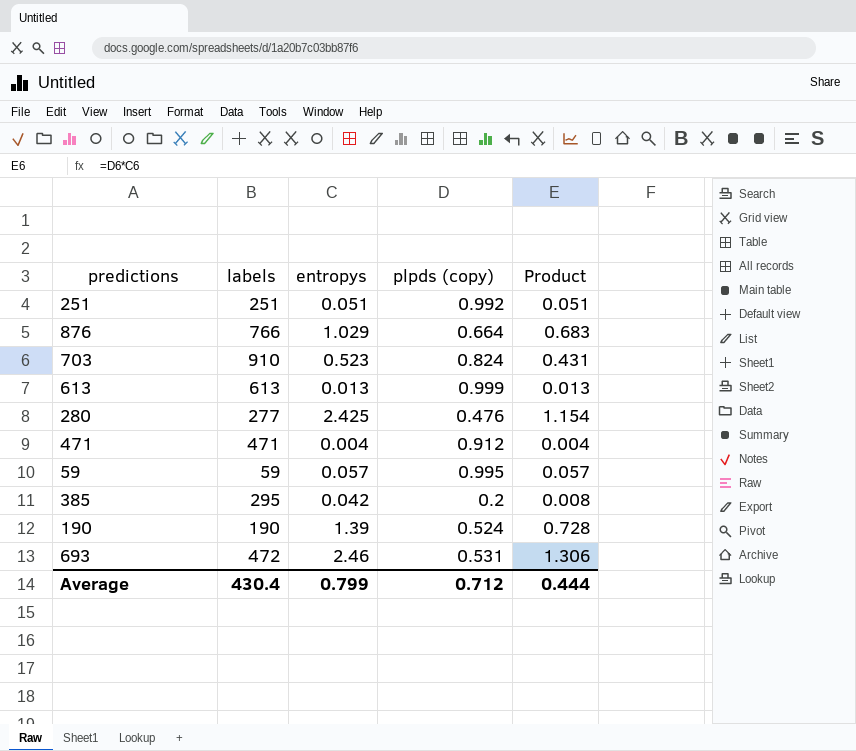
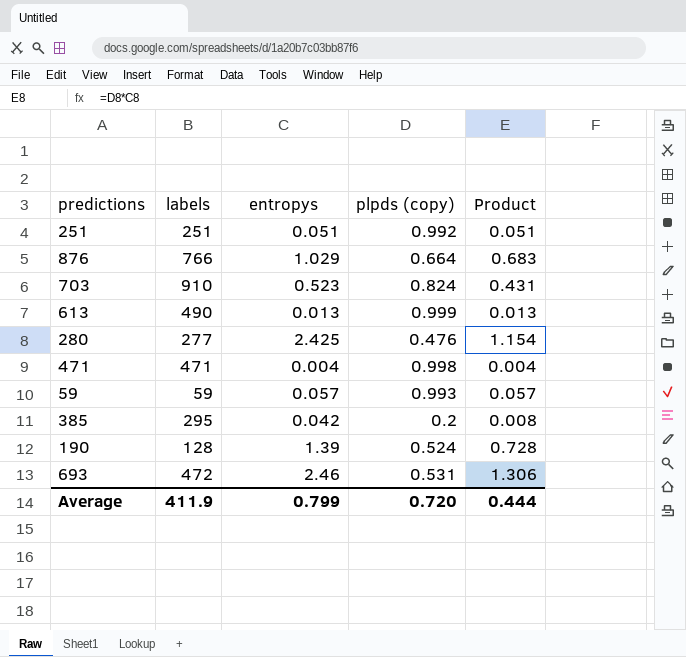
613 | labels: 613 -> 490
471 | plpds (copy): 0.912 -> 0.998
59 | plpds (copy): 0.995 -> 0.993
190 | labels: 190 -> 128
Average | labels: 430.4 -> 411.9
Average | plpds (copy): 0.712 -> 0.720

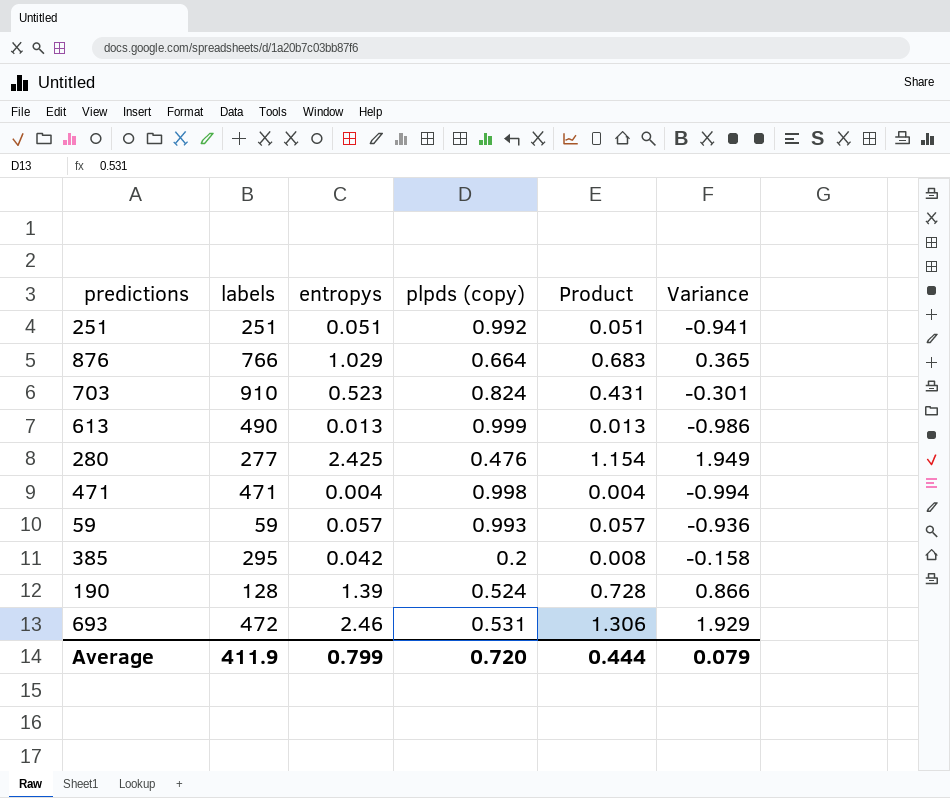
column Variance | formula: none -> [entropys] - [plpds (copy)]

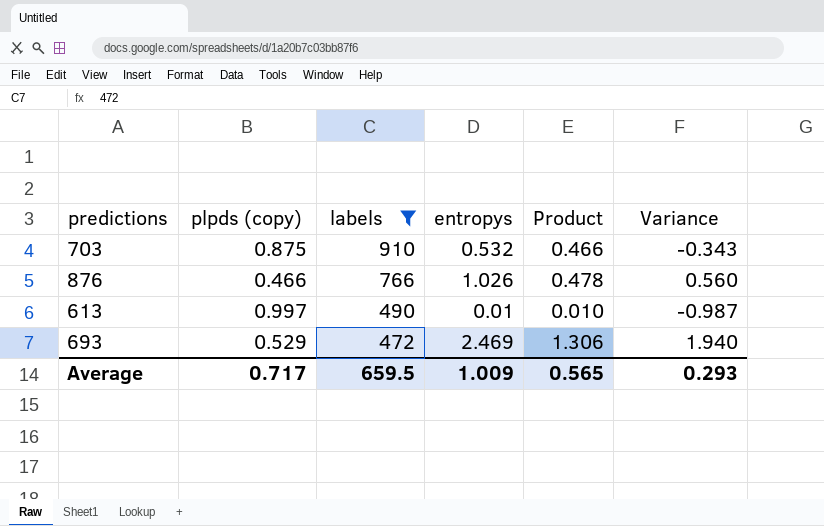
filter: none -> labels >= 472
row order: none -> labels descending
column plpds (copy) | position: 4 -> 2
703 | plpds (copy): 0.824 -> 0.875
703 | entropys: 0.523 -> 0.532
703 | Product: 0.431 -> 0.466
703 | Variance: -0.301 -> -0.343
876 | plpds (copy): 0.664 -> 0.466
876 | entropys: 1.029 -> 1.026
876 | Product: 0.683 -> 0.478
876 | Variance: 0.365 -> 0.560
613 | plpds (copy): 0.999 -> 0.997
613 | entropys: 0.013 -> 0.01
613 | Product: 0.013 -> 0.010
613 | Variance: -0.986 -> -0.987
693 | plpds (copy): 0.531 -> 0.529
693 | entropys: 2.46 -> 2.469
693 | Variance: 1.929 -> 1.940
Average | plpds (copy): 0.720 -> 0.717
Average | labels: 411.9 -> 659.5
Average | entropys: 0.799 -> 1.009
Average | Product: 0.444 -> 0.565
Average | Variance: 0.079 -> 0.293

